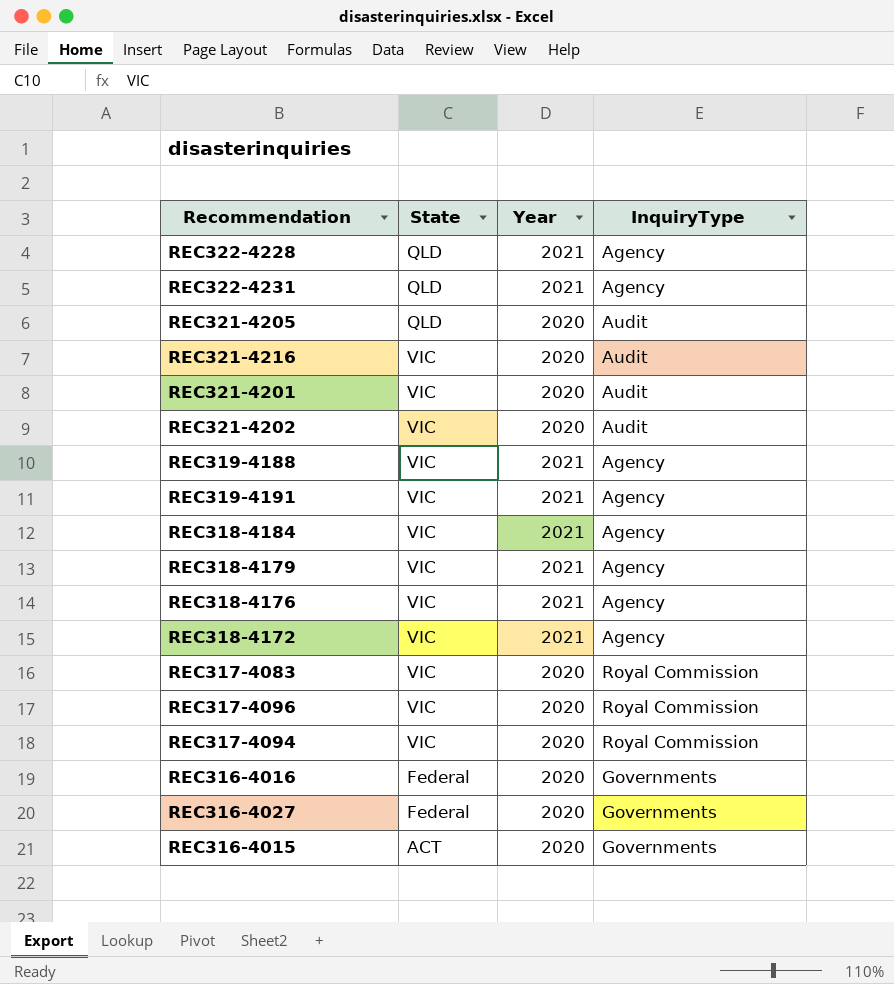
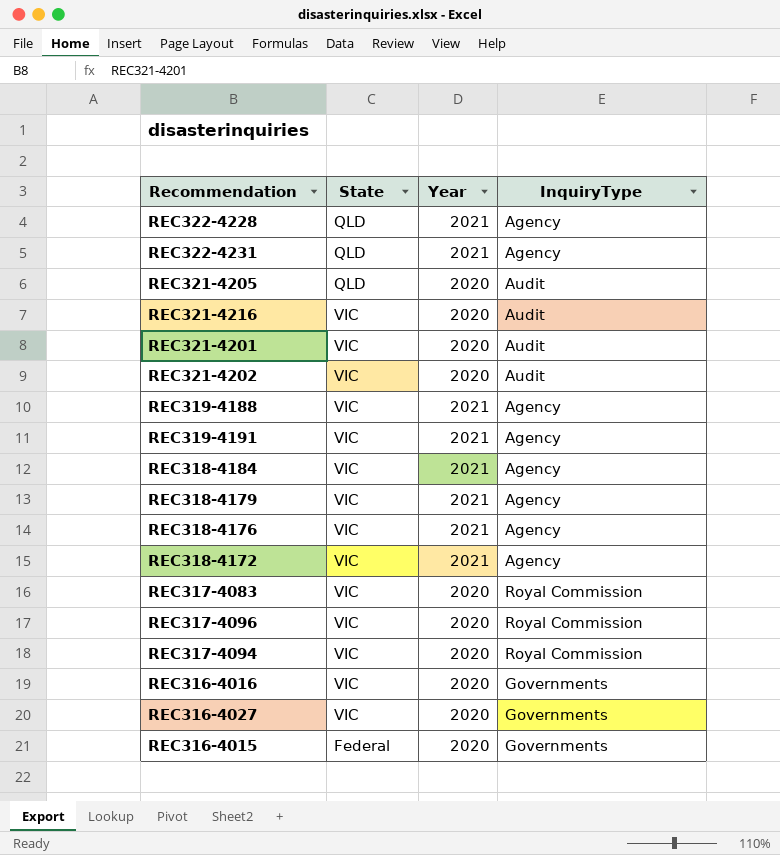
REC316-4016 | State: Federal -> VIC
REC316-4027 | State: Federal -> VIC
REC316-4015 | State: ACT -> Federal

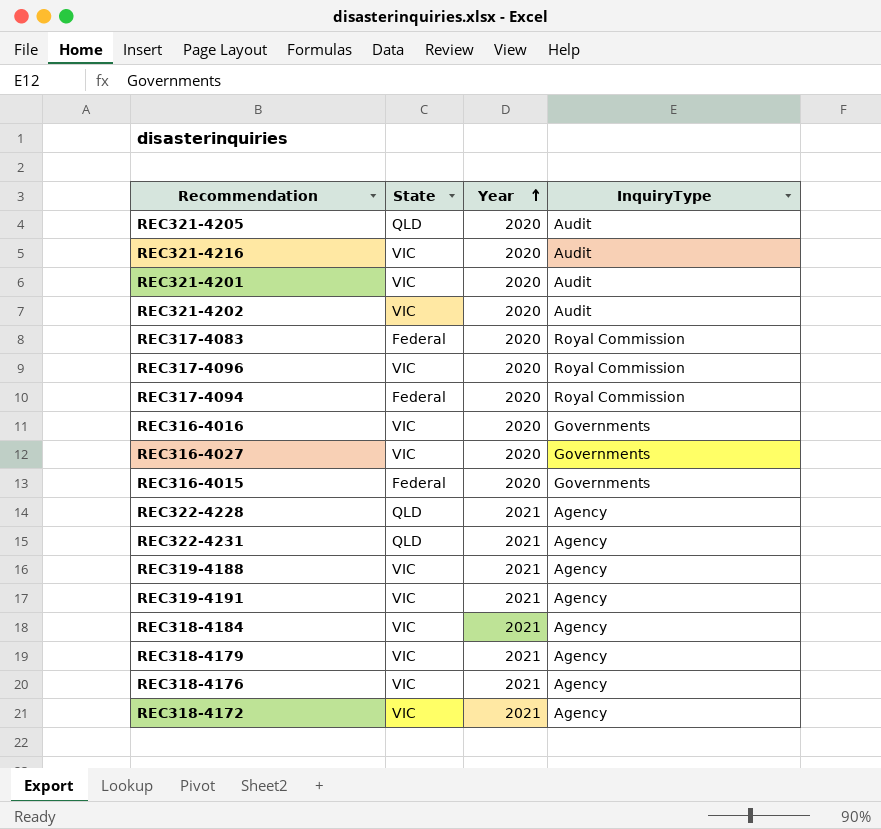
row order: none -> Year ascending
REC317-4083 | State: VIC -> Federal
REC317-4094 | State: VIC -> Federal

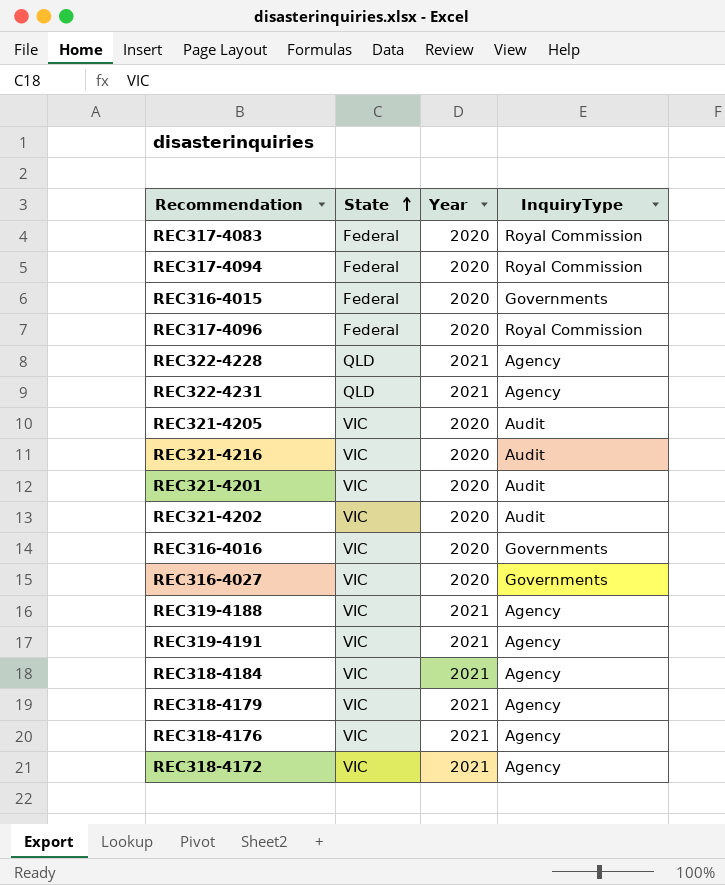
row order: Year ascending -> State ascending
REC317-4096 | State: VIC -> Federal
REC321-4205 | State: QLD -> VIC

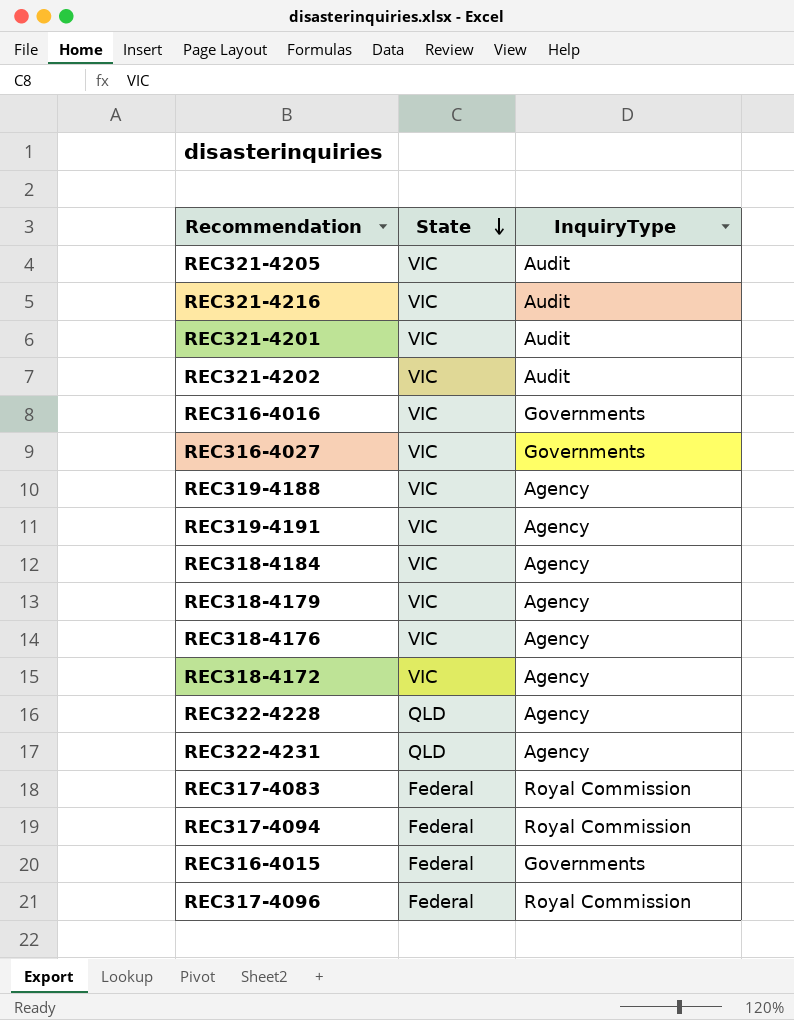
row order: State ascending -> State descending
column Year | position: 3 -> none

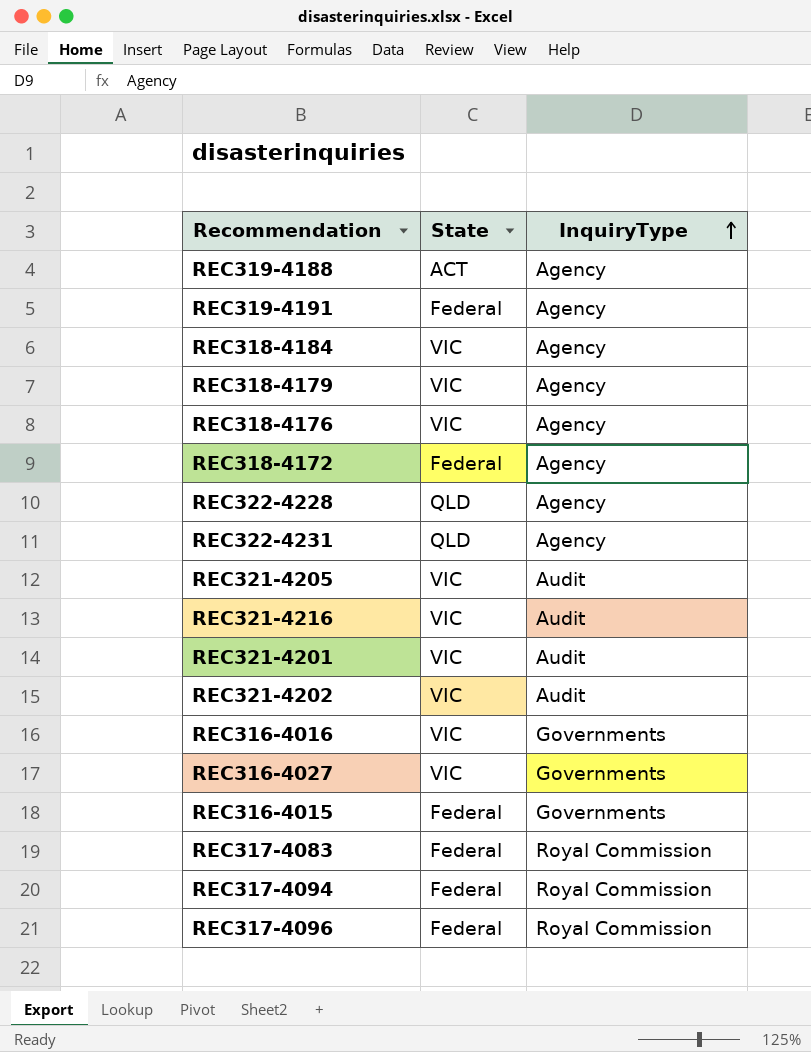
row order: State descending -> InquiryType ascending
REC319-4188 | State: VIC -> ACT
REC319-4191 | State: VIC -> Federal
REC318-4172 | State: VIC -> Federal

